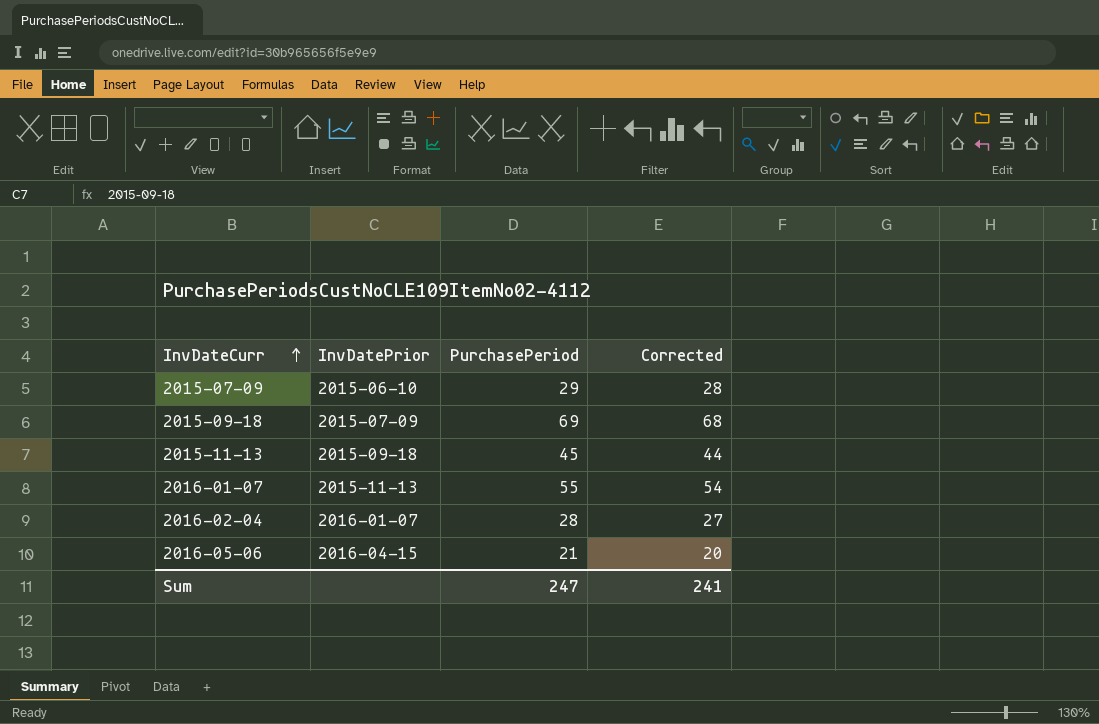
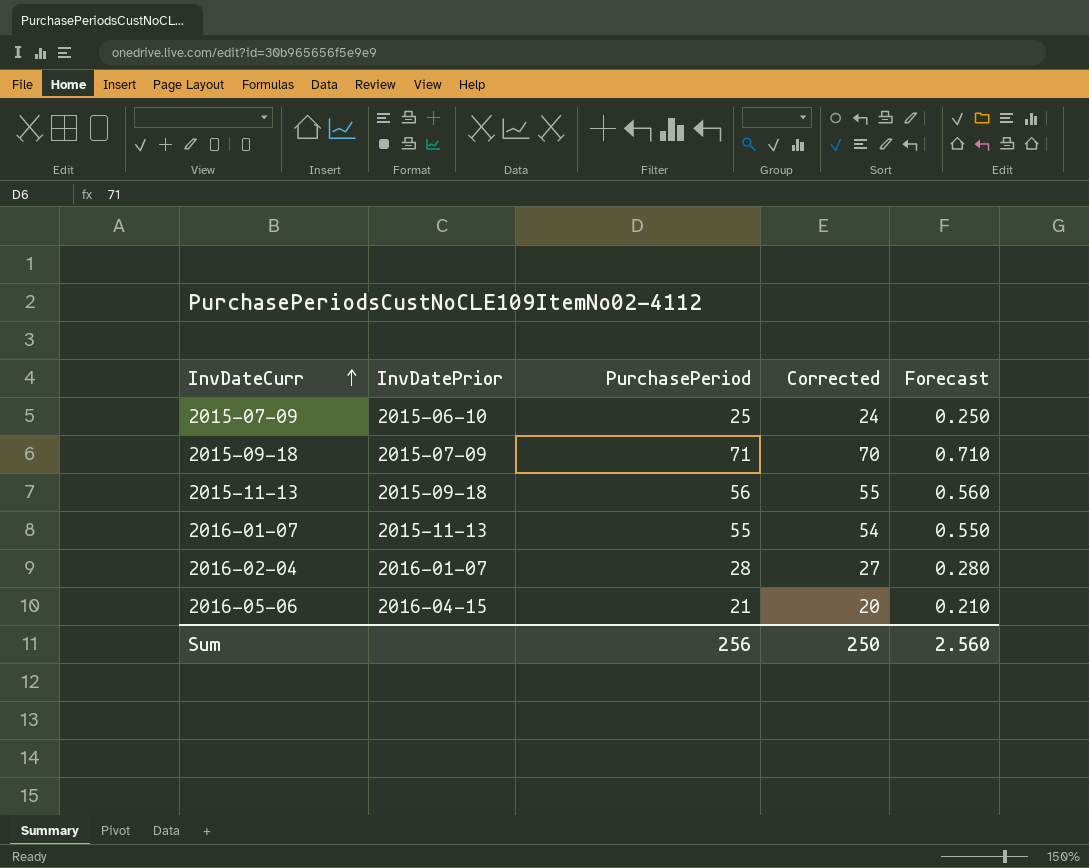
column Forecast | formula: none -> [PurchasePeriod] * 0.01
2015-07-09 | PurchasePeriod: 29 -> 25
2015-07-09 | Corrected: 28 -> 24
2015-09-18 | PurchasePeriod: 69 -> 71
2015-09-18 | Corrected: 68 -> 70
2015-11-13 | PurchasePeriod: 45 -> 56
2015-11-13 | Corrected: 44 -> 55
Sum | PurchasePeriod: 247 -> 256
Sum | Corrected: 241 -> 250

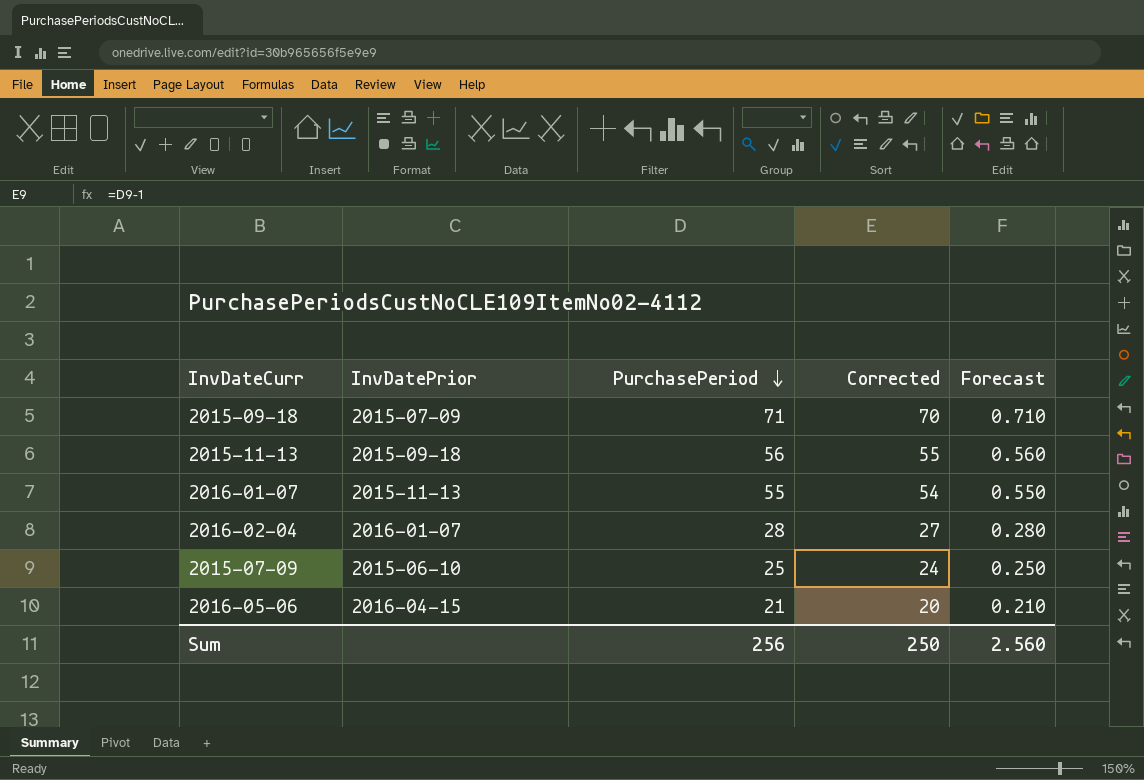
row order: InvDateCurr ascending -> PurchasePeriod descending

